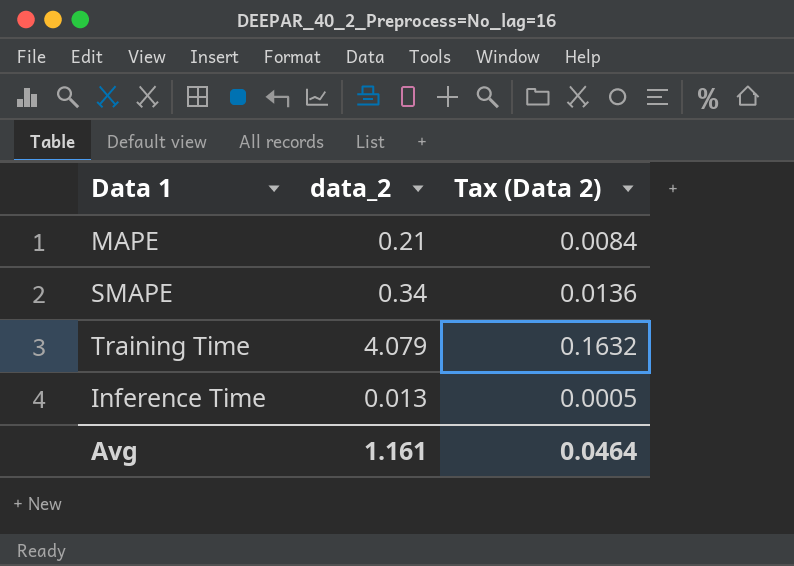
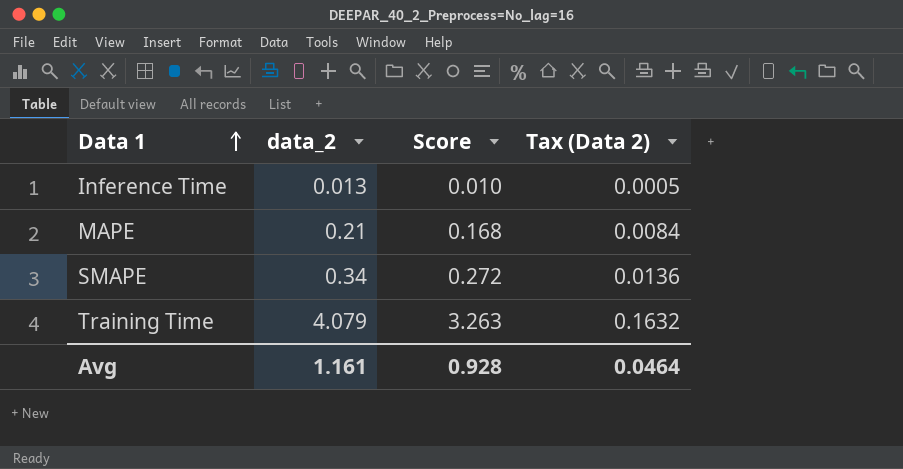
row order: none -> Data 1 ascending
column Score | formula: none -> [data_2] * 0.8

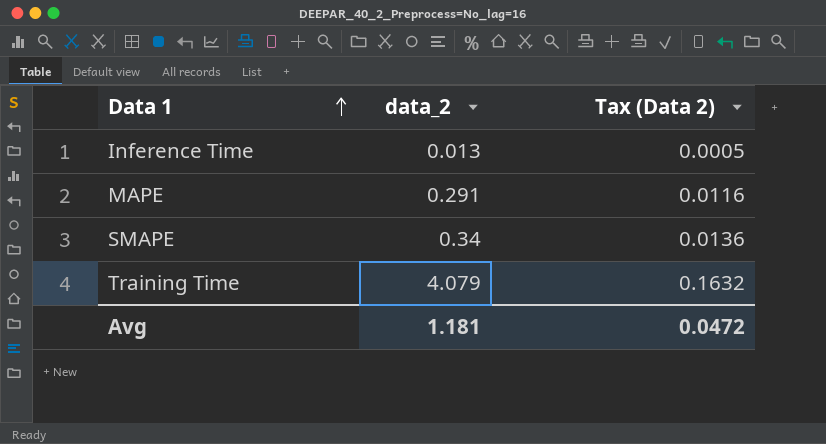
column Score | formula: [data_2] * 0.8 -> none
MAPE | data_2: 0.21 -> 0.291
MAPE | Tax (Data 2): 0.0084 -> 0.0116
Avg | data_2: 1.161 -> 1.181
Avg | Tax (Data 2): 0.0464 -> 0.0472

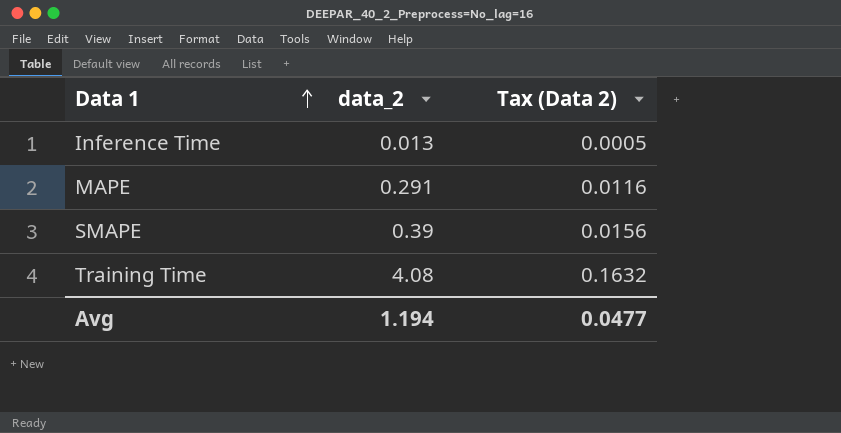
SMAPE | data_2: 0.34 -> 0.39
SMAPE | Tax (Data 2): 0.0136 -> 0.0156
Training Time | data_2: 4.079 -> 4.08
Avg | data_2: 1.181 -> 1.194
Avg | Tax (Data 2): 0.0472 -> 0.0477

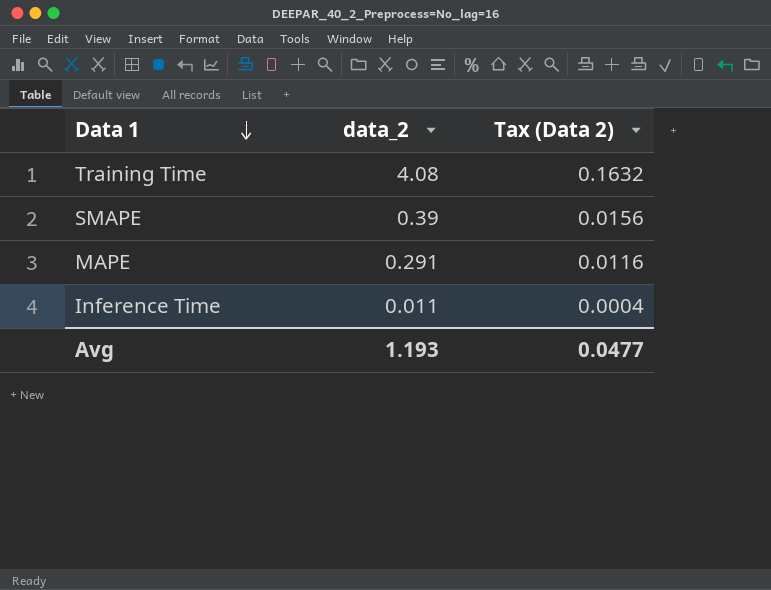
row order: Data 1 ascending -> Data 1 descending
Inference Time | data_2: 0.013 -> 0.011
Inference Time | Tax (Data 2): 0.0005 -> 0.0004
Avg | data_2: 1.194 -> 1.193

